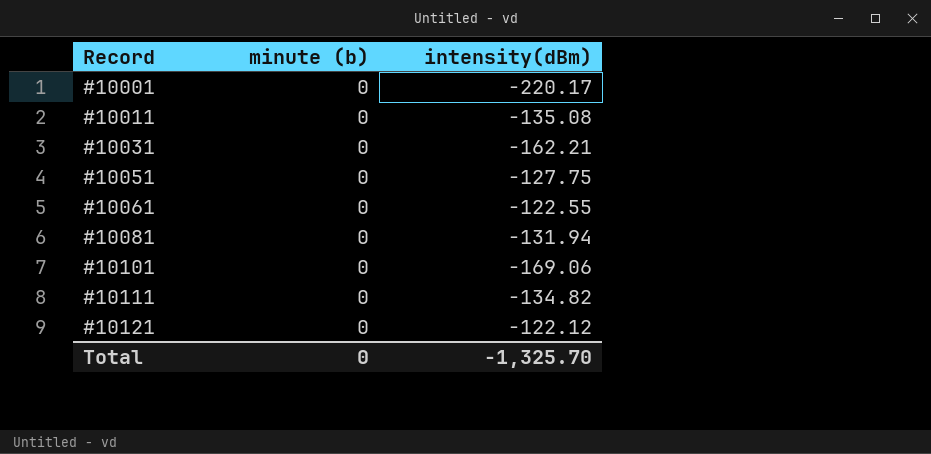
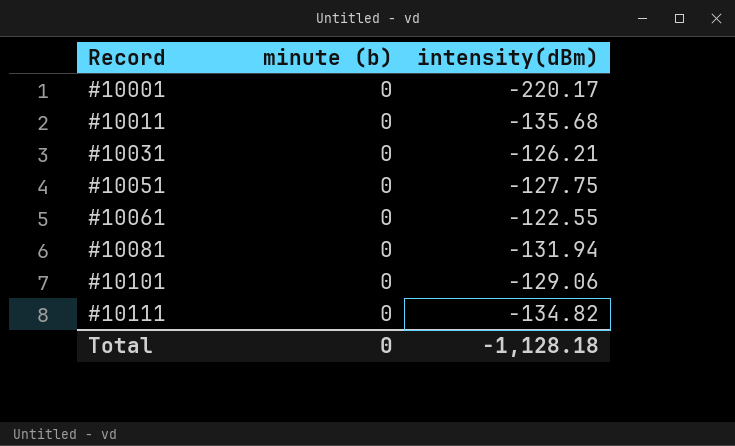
row #10121: 0 | -122.12 -> none
#10011 | intensity(dBm): -135.08 -> -135.68
#10031 | intensity(dBm): -162.21 -> -126.21
#10101 | intensity(dBm): -169.06 -> -129.06
Total | intensity(dBm): -1,325.70 -> -1,128.18

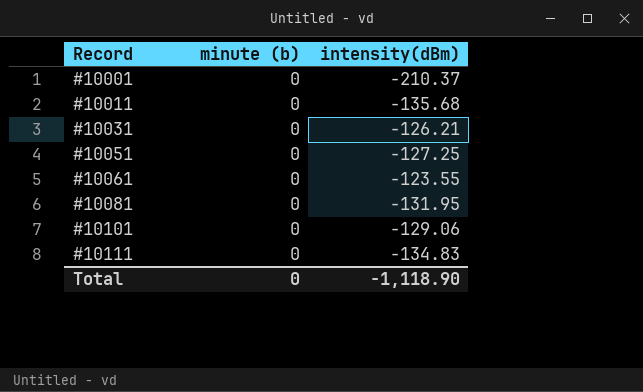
#10001 | intensity(dBm): -220.17 -> -210.37
#10051 | intensity(dBm): -127.75 -> -127.25
#10061 | intensity(dBm): -122.55 -> -123.55
#10081 | intensity(dBm): -131.94 -> -131.95
#10111 | intensity(dBm): -134.82 -> -134.83
Total | intensity(dBm): -1,128.18 -> -1,118.90

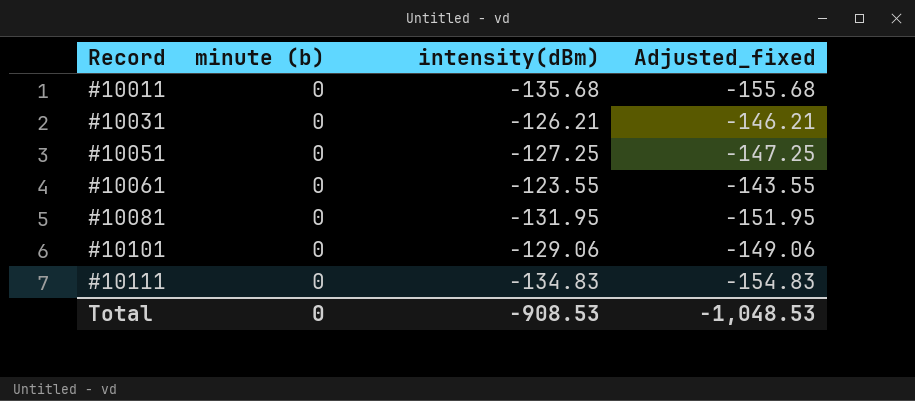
column Adjusted_fixed | formula: none -> [intensity(dBm)] - 20
row #10001: 0 | -210.37 -> none
Total | intensity(dBm): -1,118.90 -> -908.53

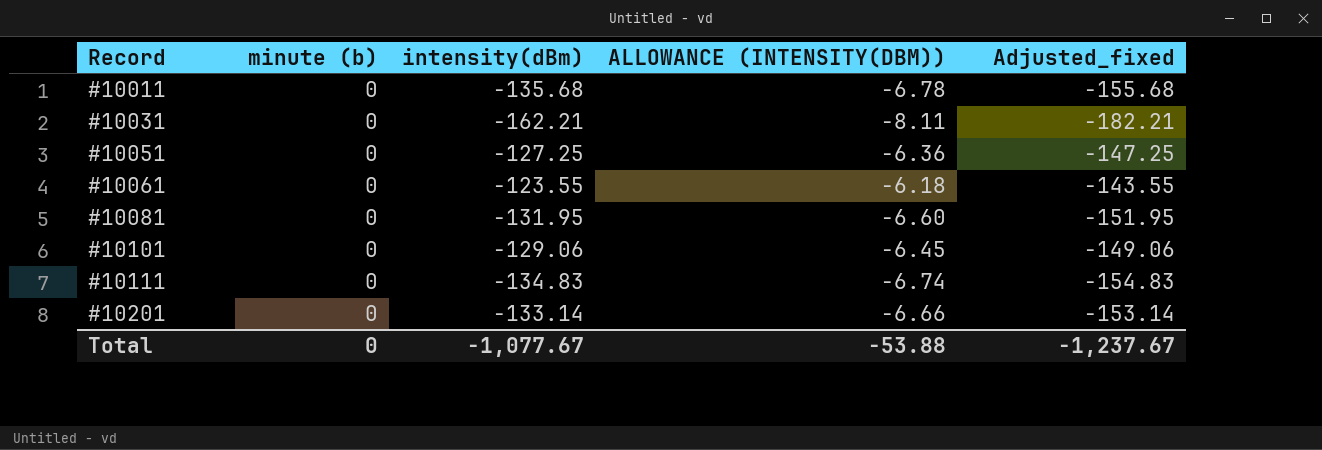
column ALLOWANCE (INTENSITY(DBM)) | formula: none -> [intensity(dBm)] * 0.05
#10031 | intensity(dBm): -126.21 -> -162.21
#10031 | Adjusted_fixed: -146.21 -> -182.21
row #10201: none -> 0 | -133.14 | -6.66 | -153.14
Total | intensity(dBm): -908.53 -> -1,077.67
Total | Adjusted_fixed: -1,048.53 -> -1,237.67

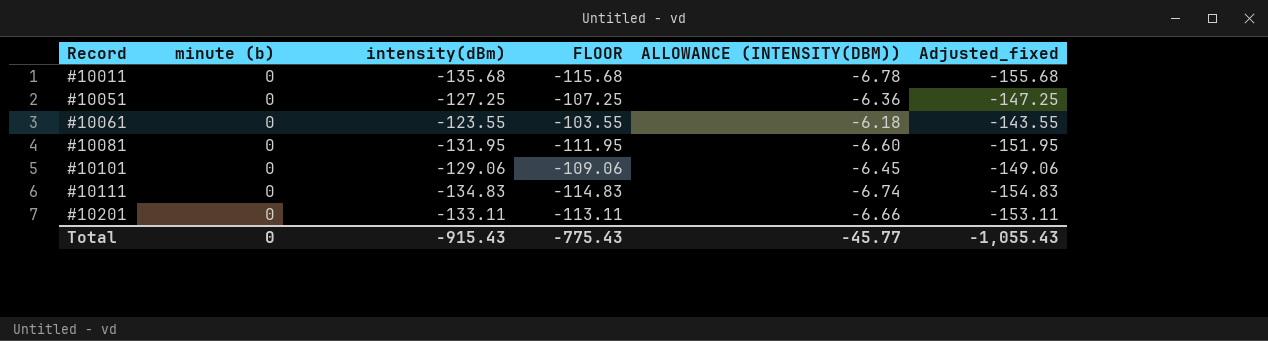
column FLOOR | formula: none -> [intensity(dBm)] + 20
row #10031: 0 | -162.21 | -8.11 | -182.21 -> none
#10201 | intensity(dBm): -133.14 -> -133.11
#10201 | Adjusted_fixed: -153.14 -> -153.11
Total | intensity(dBm): -1,077.67 -> -915.43
Total | ALLOWANCE (INTENSITY(DBM)): -53.88 -> -45.77
Total | Adjusted_fixed: -1,237.67 -> -1,055.43

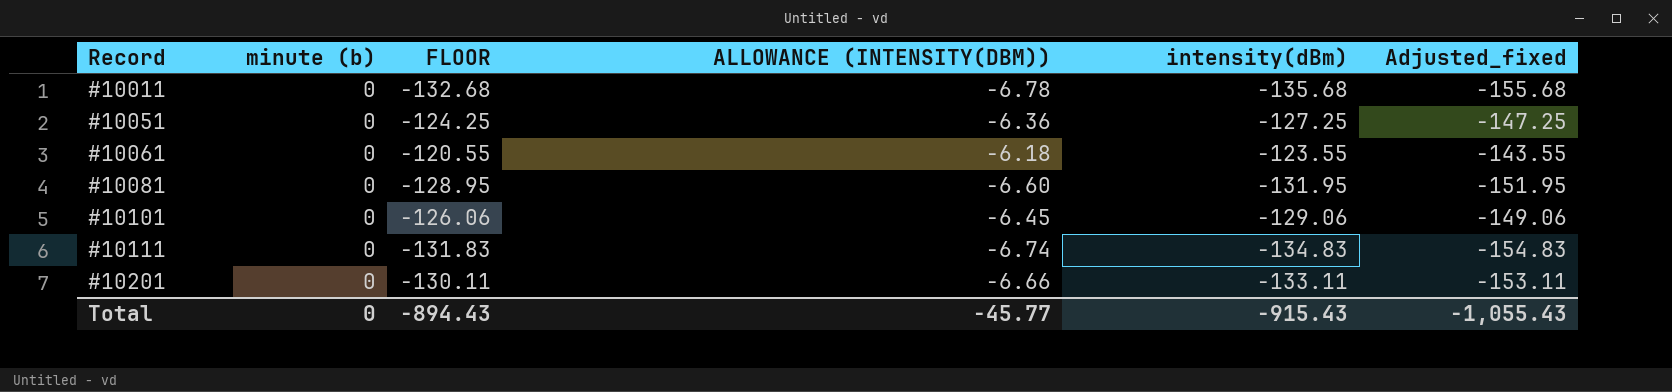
column FLOOR | formula: [intensity(dBm)] + 20 -> [intensity(dBm)] + 3
column intensity(dBm) | position: 3 -> 5
Total | FLOOR: -775.43 -> -894.43

